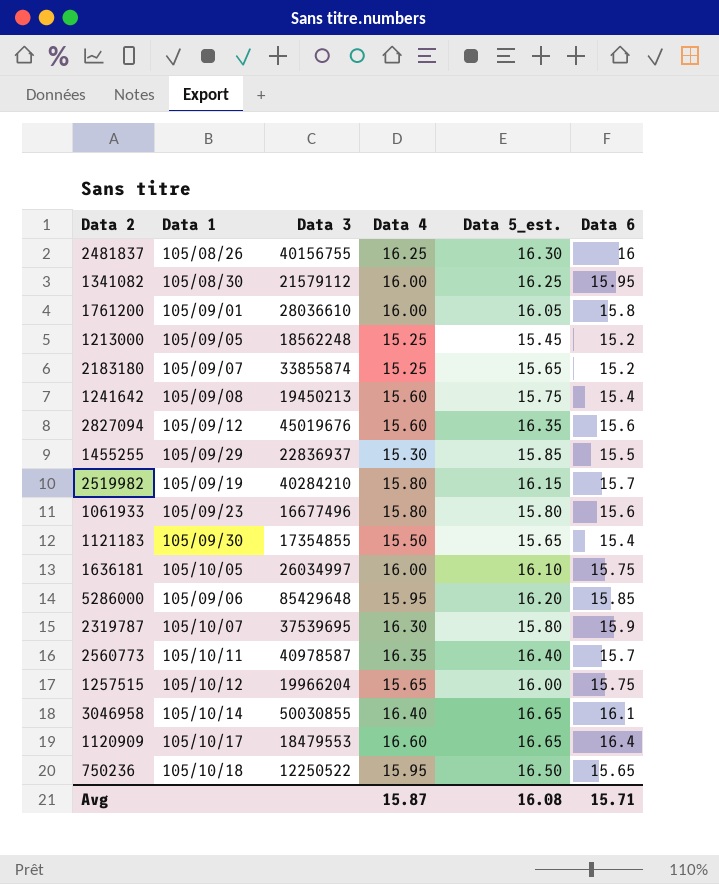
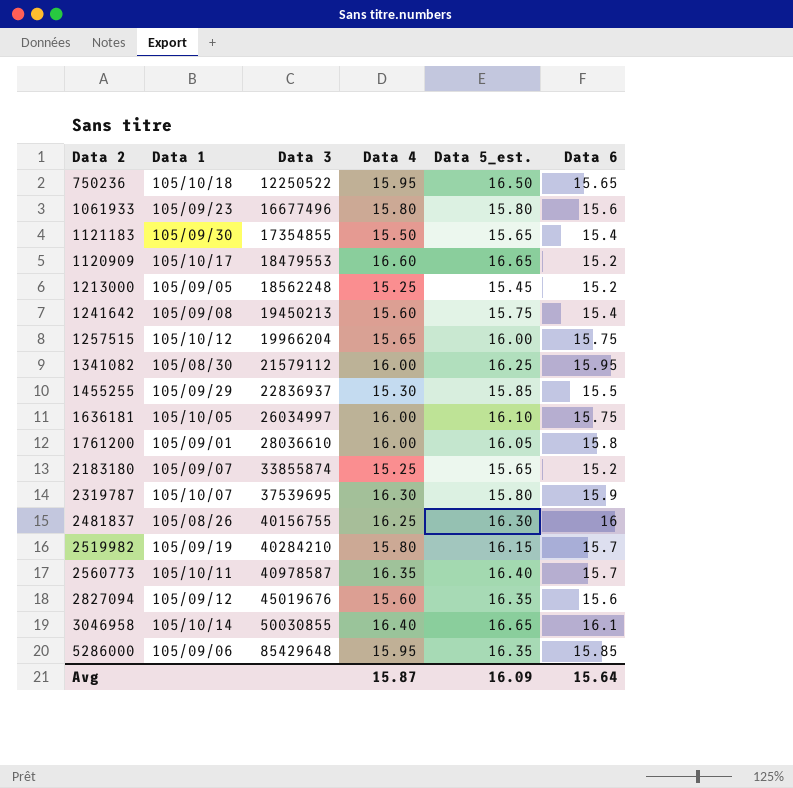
row order: none -> Data 3 ascending
1120909 | Data 6: 16.4 -> 15.2
5286000 | Data 5_est.: 16.20 -> 16.35
Avg | Data 5_est.: 16.08 -> 16.09
Avg | Data 6: 15.71 -> 15.64

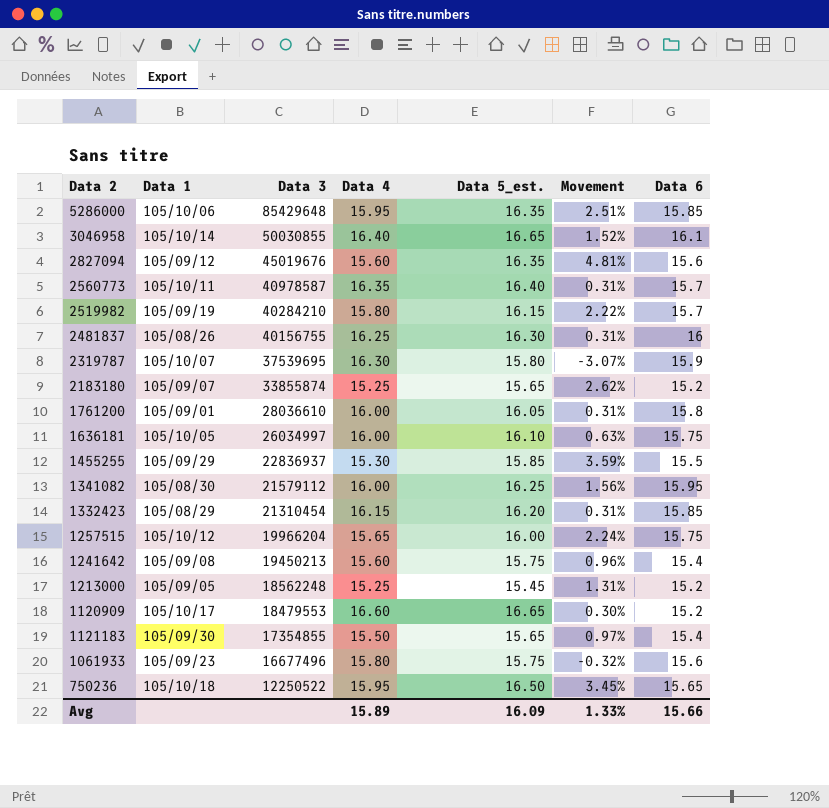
row order: Data 3 ascending -> Data 3 descending
column Movement | formula: none -> ([Data 5_est.] - [Data 4]) / [Data 4]
5286000 | Data 1: 105/09/06 -> 105/10/06
row 1332423: none -> 105/08/29 | 21310454 | 16.15 | 16.20 | 0.31% | 15.85
1061933 | Data 5_est.: 15.80 -> 15.75
Avg | Data 4: 15.87 -> 15.89
Avg | Data 6: 15.64 -> 15.66

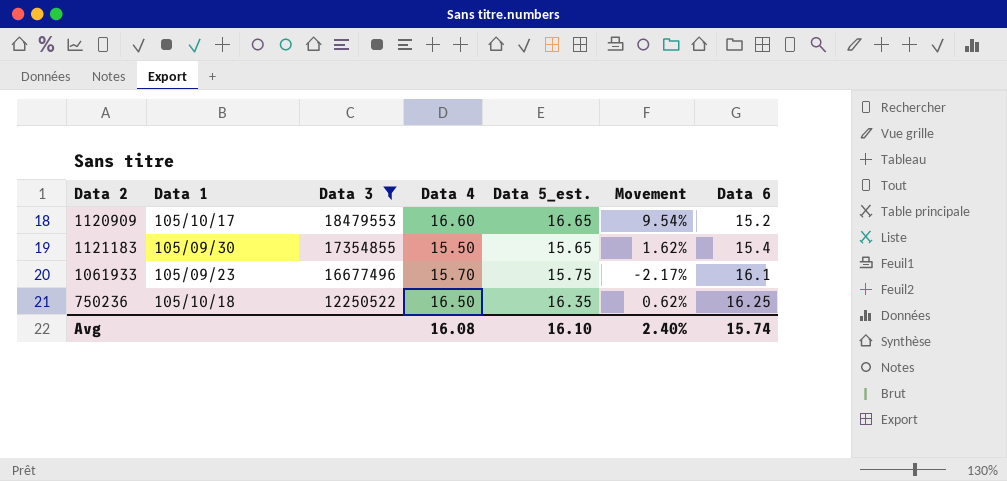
filter: none -> Data 3 <= 18479553
column Movement | formula: ([Data 5_est.] - [Data 4]) / [Data 4] -> ([Data 5_est.] - [Data 6]) / [Data 6]
1061933 | Data 4: 15.80 -> 15.70
1061933 | Data 6: 15.6 -> 16.1
750236 | Data 4: 15.95 -> 16.50
750236 | Data 5_est.: 16.50 -> 16.35
750236 | Data 6: 15.65 -> 16.25
Avg | Data 4: 15.89 -> 16.08
Avg | Data 5_est.: 16.09 -> 16.10
Avg | Movement: 1.33% -> 2.40%
Avg | Data 6: 15.66 -> 15.74

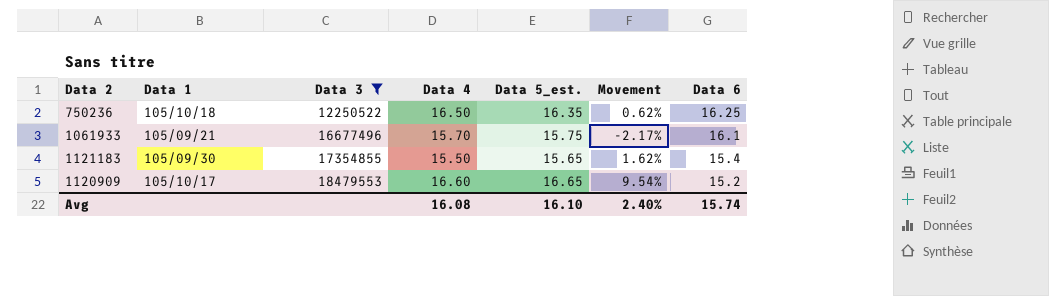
row order: Data 3 descending -> Data 3 ascending
1061933 | Data 1: 105/09/23 -> 105/09/21

